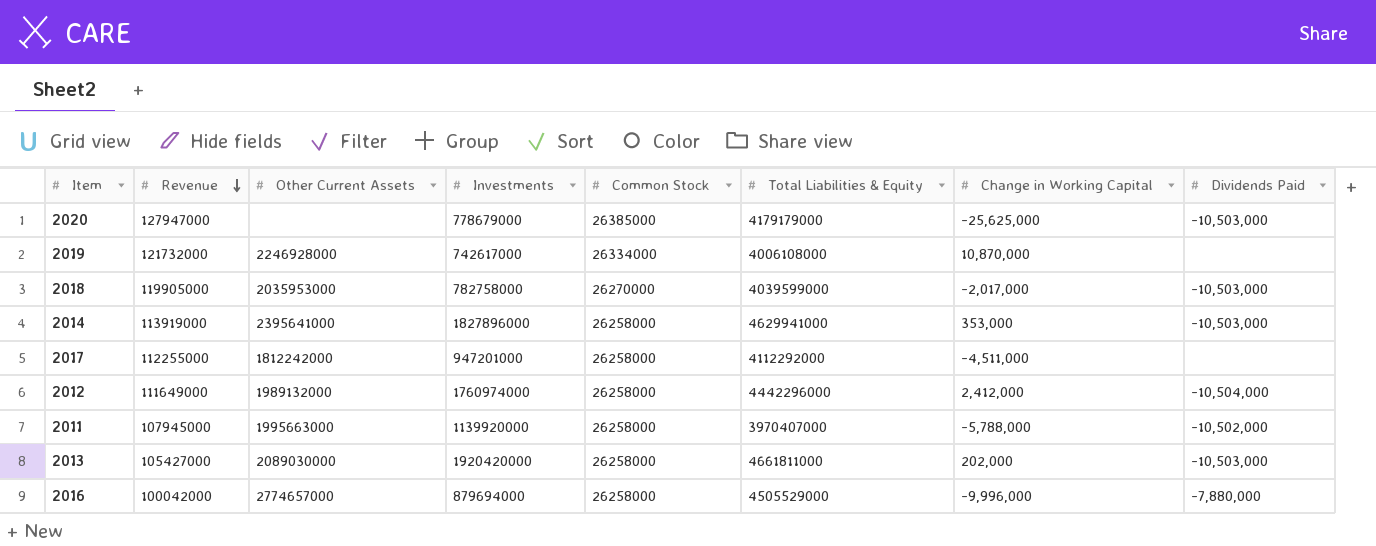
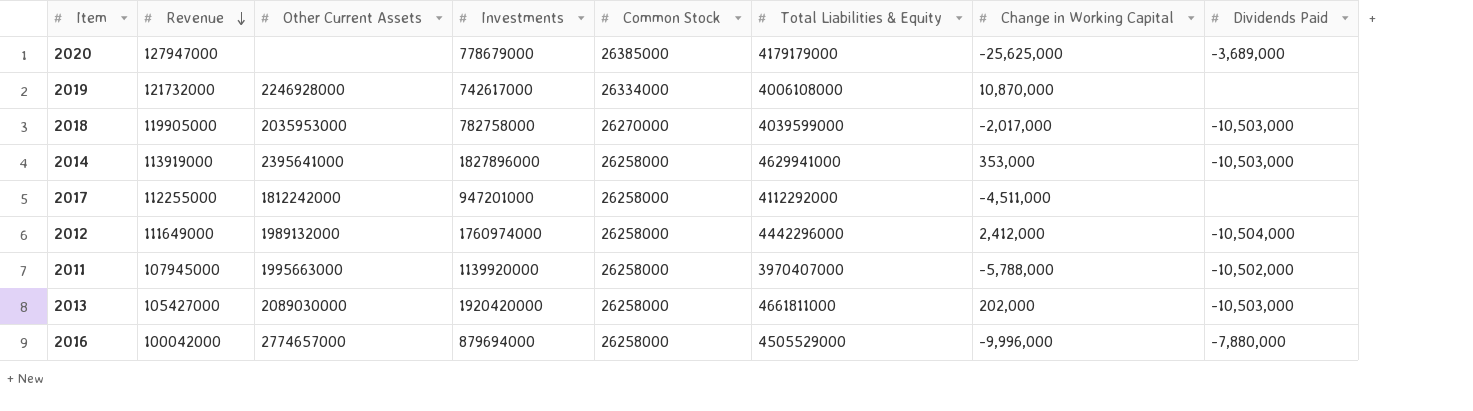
2020 | Dividends Paid: -10,503,000 -> -3,689,000

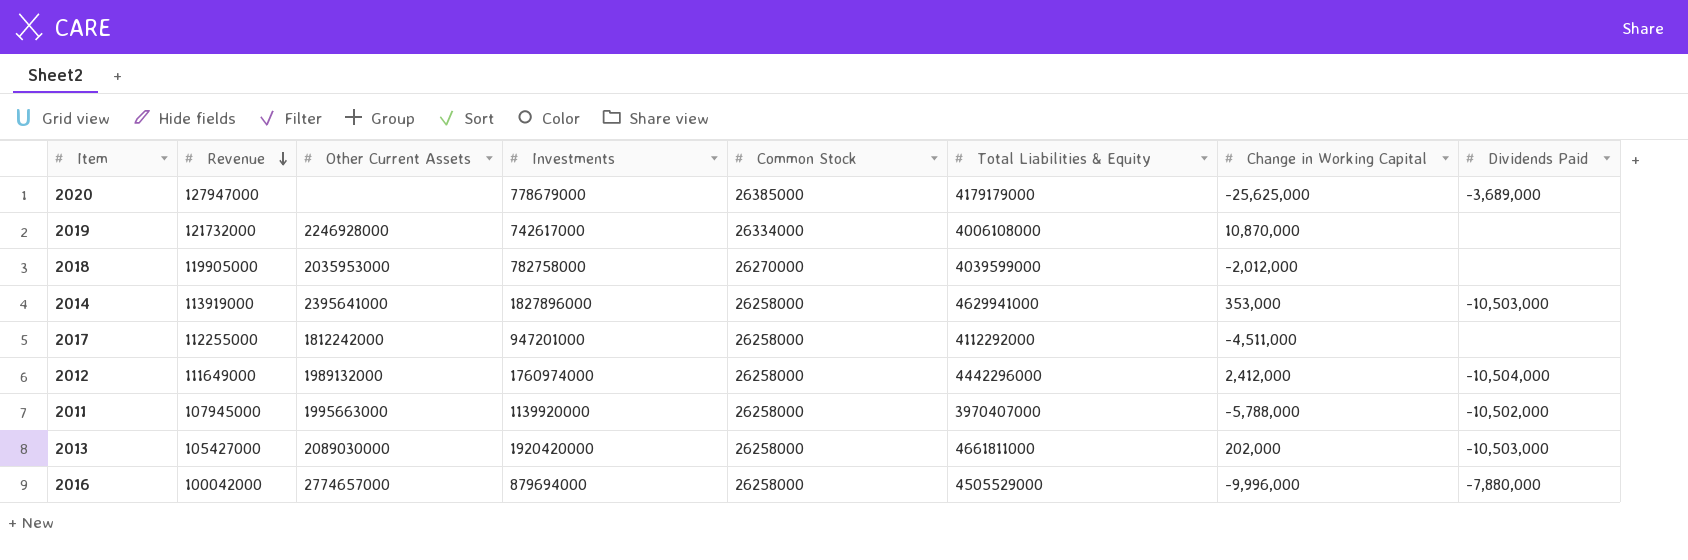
2018 | Change in Working Capital: -2,017,000 -> -2,012,000
2018 | Dividends Paid: -10,503,000 -> none

